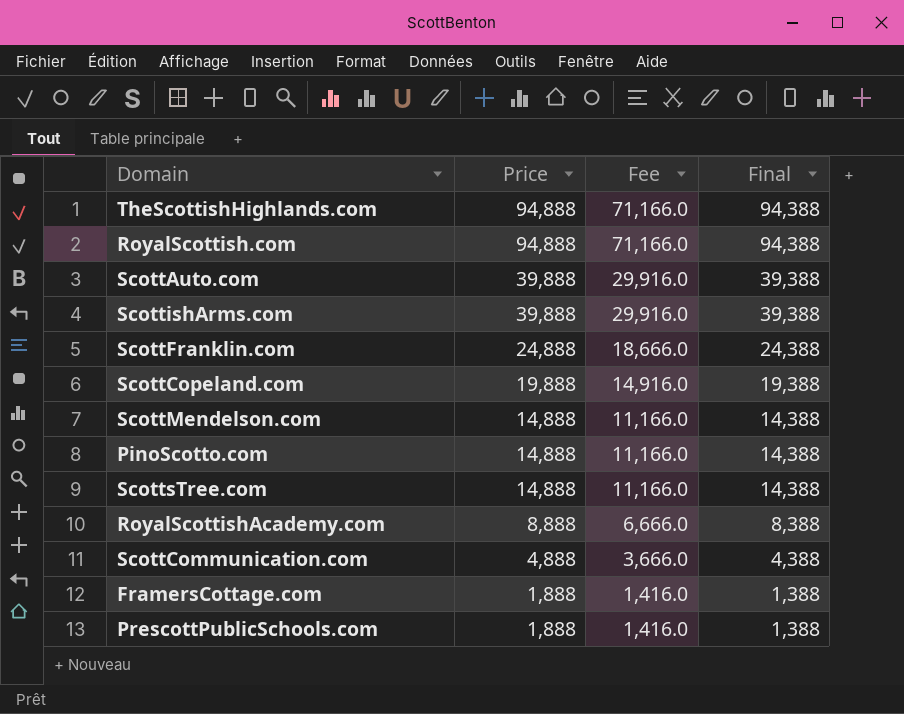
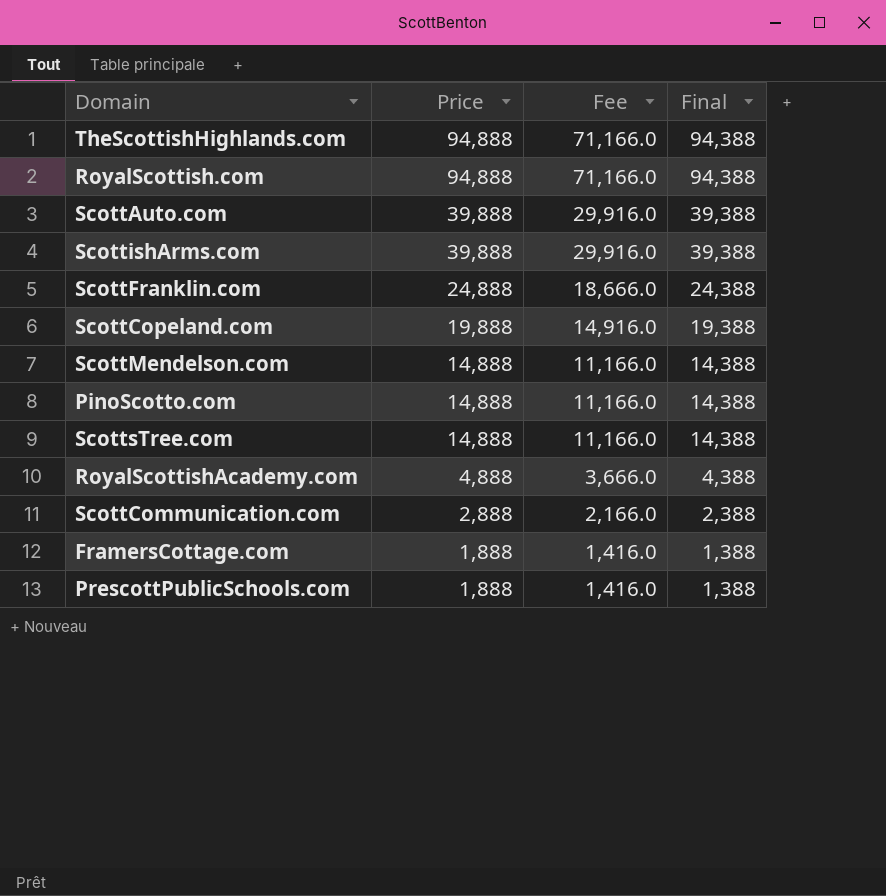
RoyalScottishAcademy.com | Price: 8,888 -> 4,888
RoyalScottishAcademy.com | Fee: 6,666.0 -> 3,666.0
RoyalScottishAcademy.com | Final: 8,388 -> 4,388
ScottCommunication.com | Price: 4,888 -> 2,888
ScottCommunication.com | Fee: 3,666.0 -> 2,166.0
ScottCommunication.com | Final: 4,388 -> 2,388

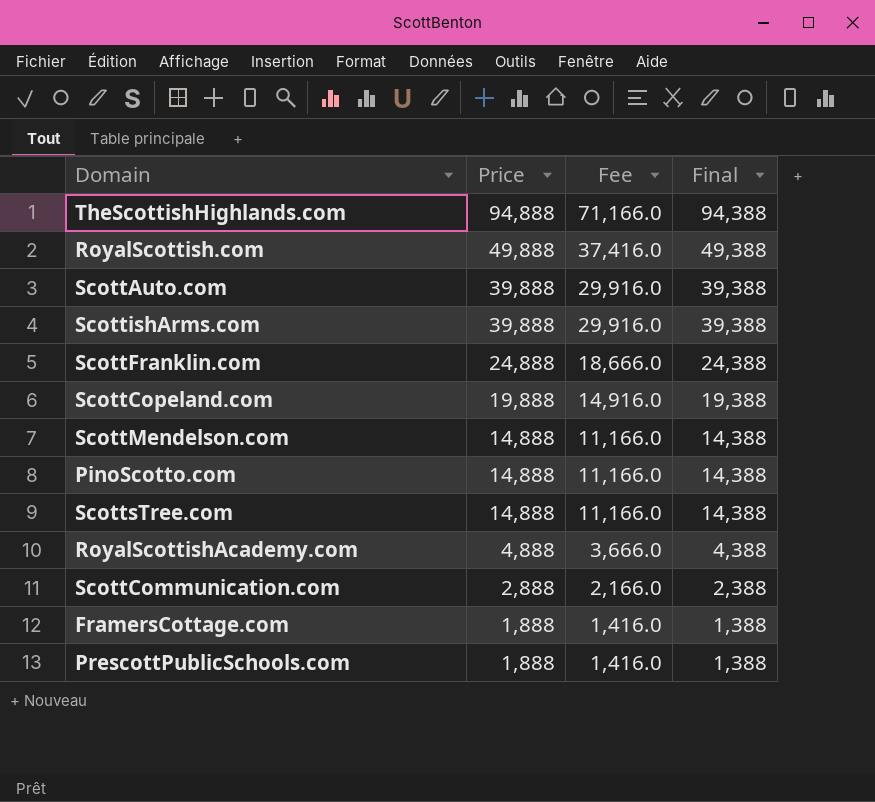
RoyalScottish.com | Price: 94,888 -> 49,888
RoyalScottish.com | Fee: 71,166.0 -> 37,416.0
RoyalScottish.com | Final: 94,388 -> 49,388

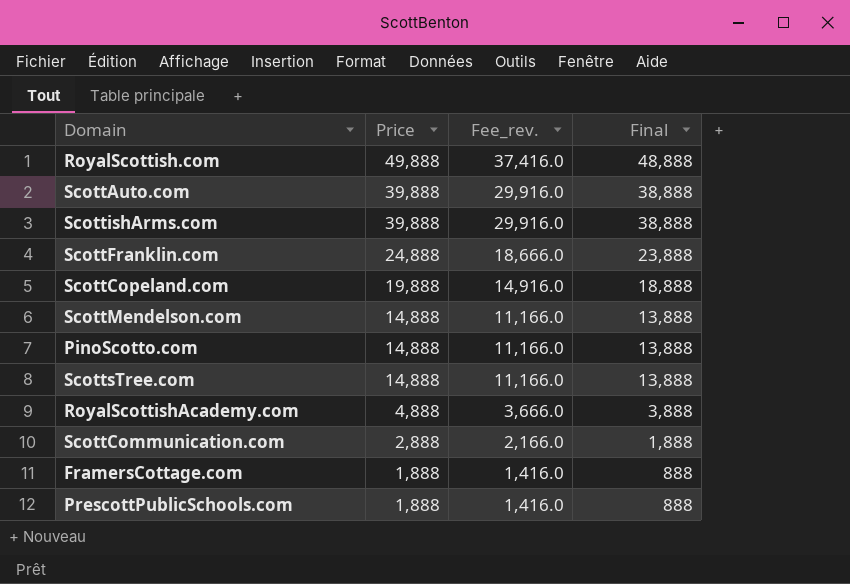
column name: Fee -> Fee_rev.
column Final | formula: [Price] - 500 -> [Price] - 1000
row TheScottishHighlands.com: 94,888 | 71,166.0 | 94,388 -> none

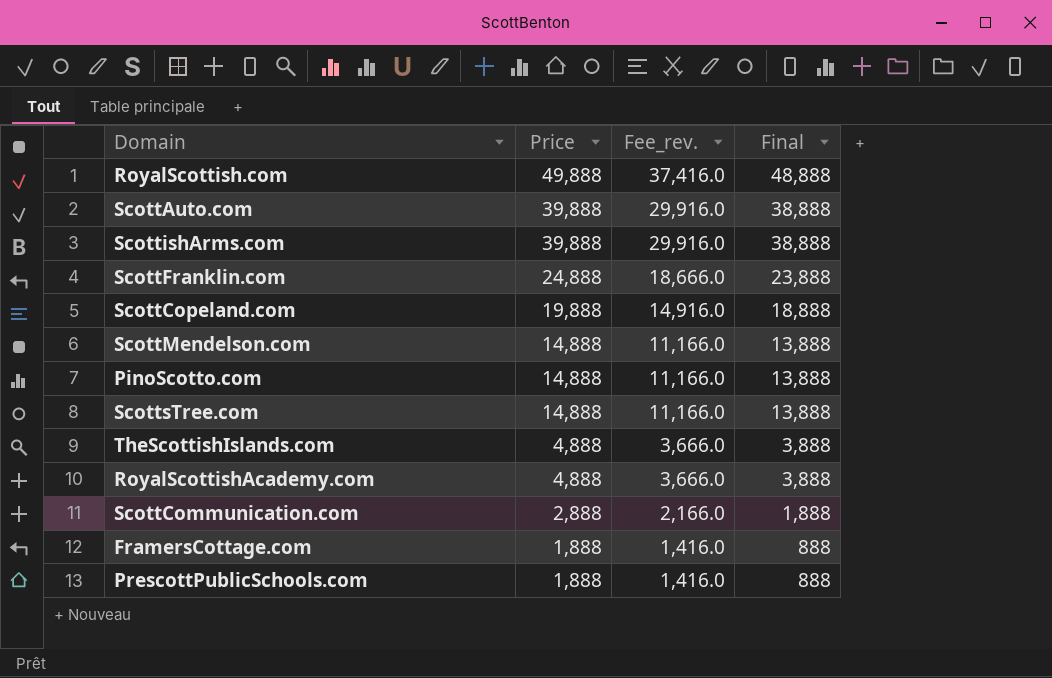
row TheScottishIslands.com: none -> 4,888 | 3,666.0 | 3,888

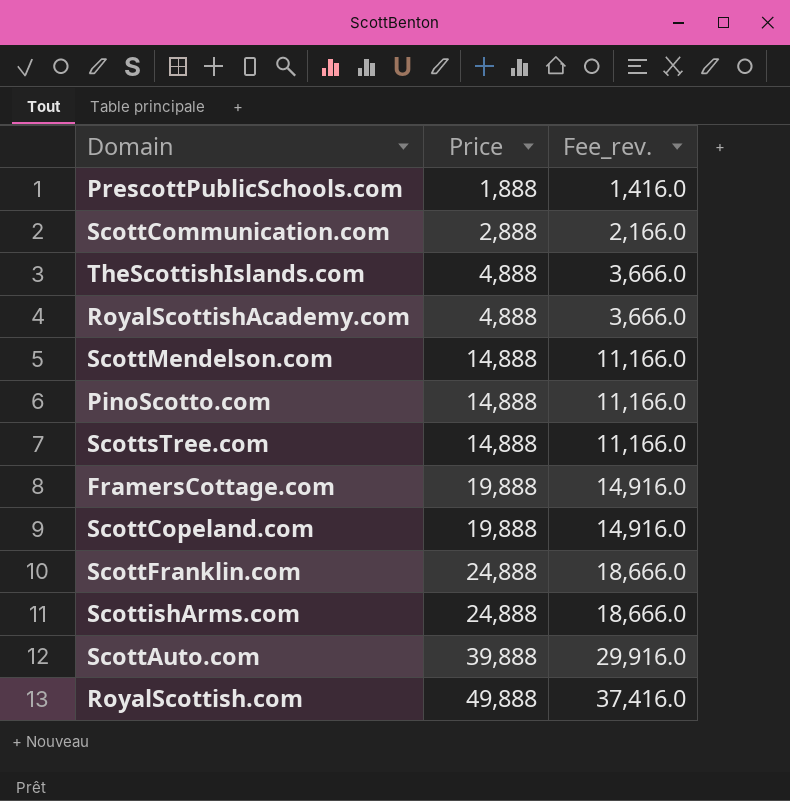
row order: Price descending -> Price ascending
column Final | formula: [Price] - 1000 -> none
FramersCottage.com | Price: 1,888 -> 19,888
FramersCottage.com | Fee_rev.: 1,416.0 -> 14,916.0
ScottishArms.com | Price: 39,888 -> 24,888
ScottishArms.com | Fee_rev.: 29,916.0 -> 18,666.0

